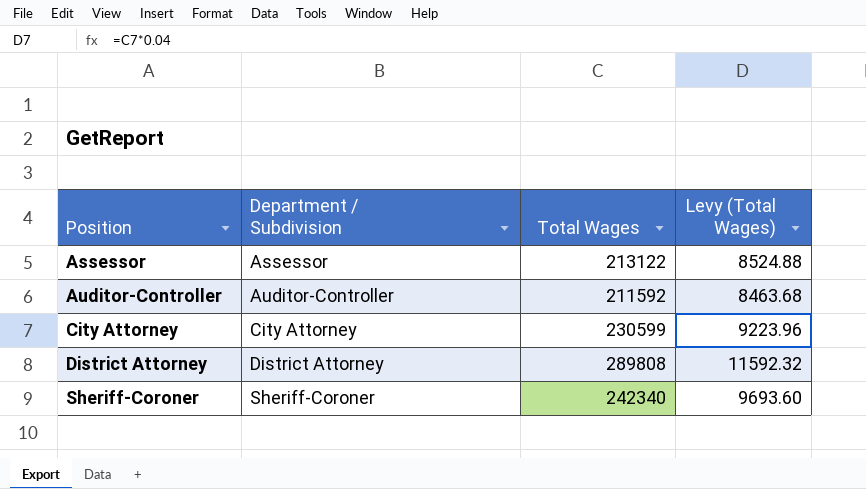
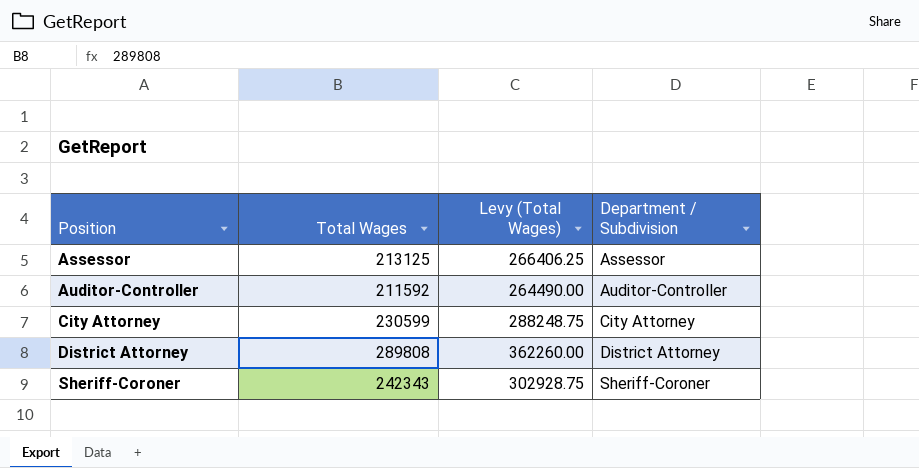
column Levy (Total Wages) | formula: [Total Wages] * 0.04 -> [Total Wages] * 1.25
column Department / Subdivision | position: 2 -> 4
Assessor | Total Wages: 213122 -> 213125
Sheriff-Coroner | Total Wages: 242340 -> 242343

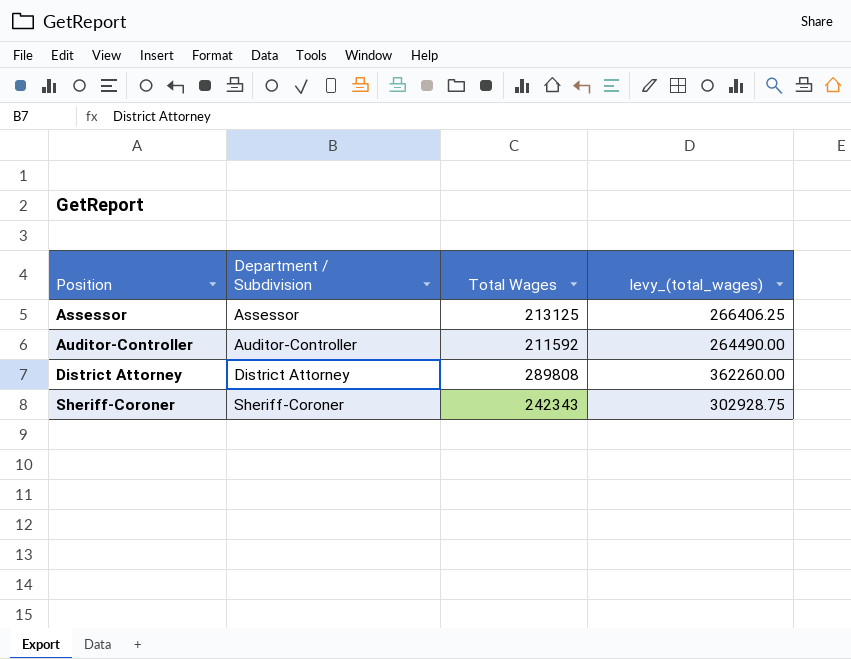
column Department / Subdivision | position: 4 -> 2
column name: Levy (Total Wages) -> levy_(total_wages)
row City Attorney: 230599 | 288248.75 | City Attorney -> none

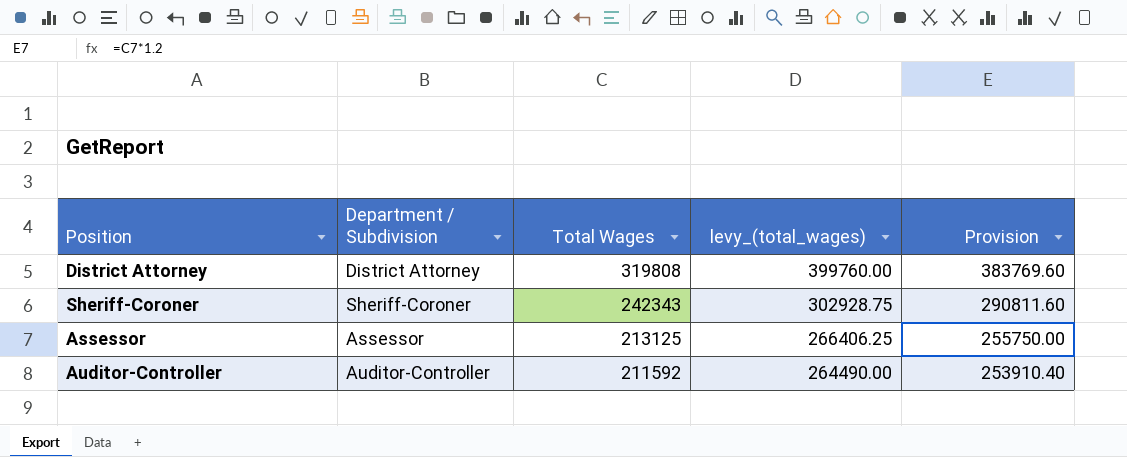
row order: Position ascending -> Total Wages descending
column Provision | formula: none -> [Total Wages] * 1.2
District Attorney | Total Wages: 289808 -> 319808
District Attorney | levy_(total_wages): 362260.00 -> 399760.00

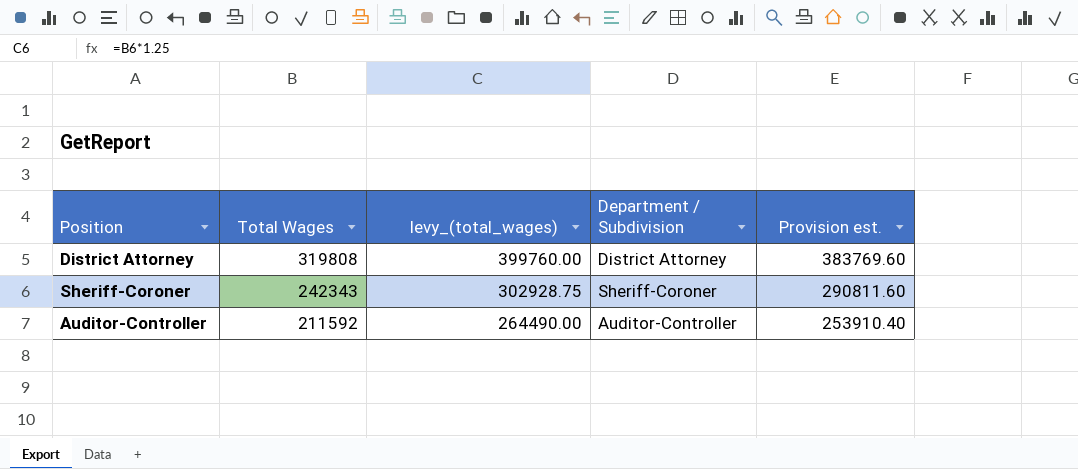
column Department / Subdivision | position: 2 -> 4
column name: Provision -> Provision est.
row Assessor: Assessor | 213125 | 266406.25 | 255750.00 -> none

